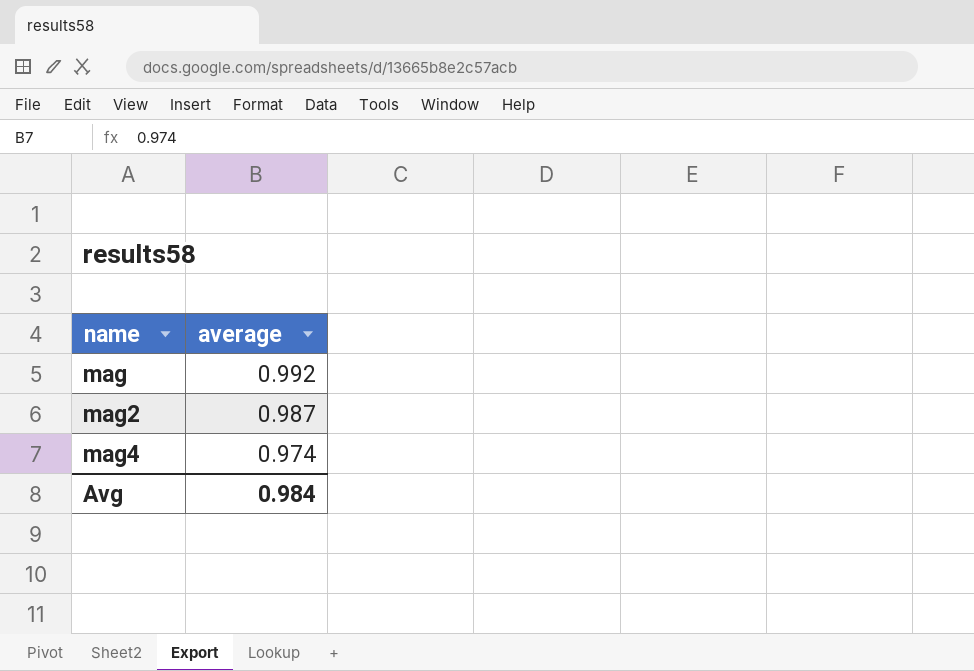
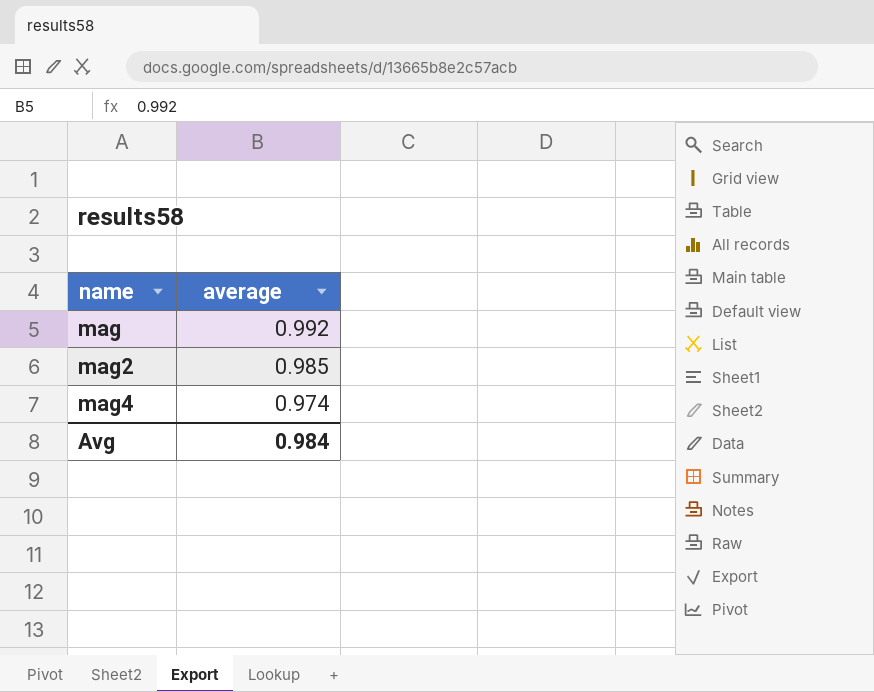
mag2 | average: 0.987 -> 0.985

